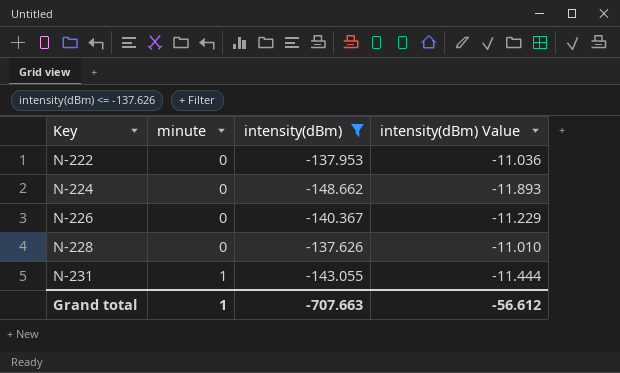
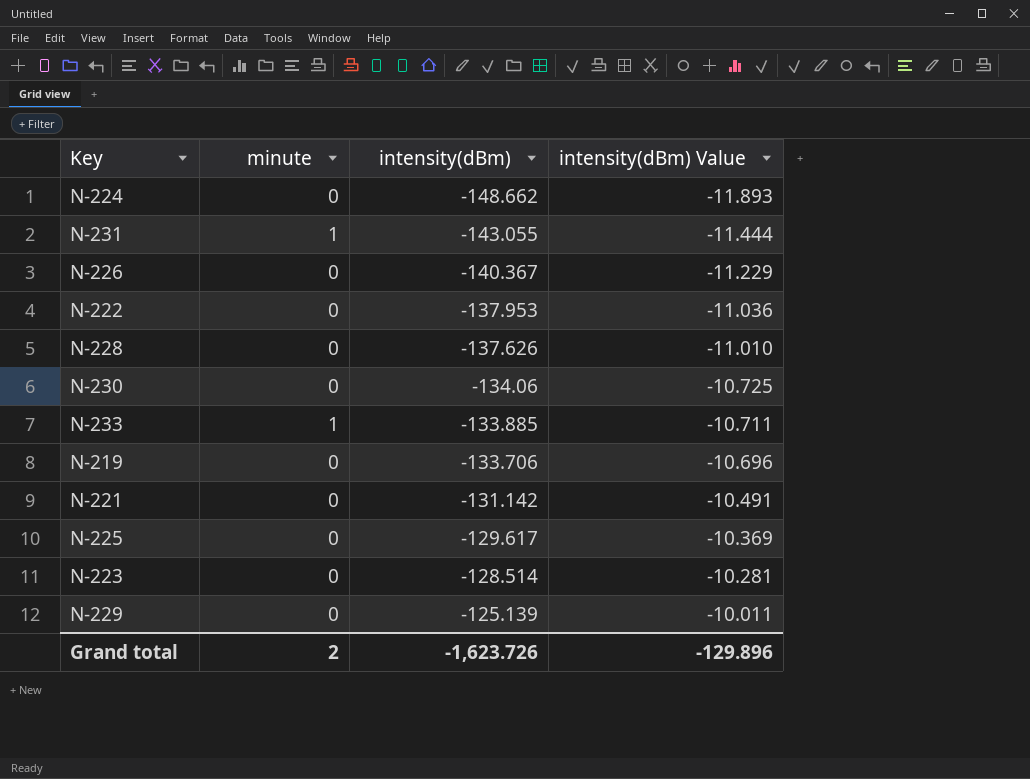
filter: intensity(dBm) <= -137.626 -> none
row order: Key ascending -> intensity(dBm) ascending
Grand total | minute: 1 -> 2
Grand total | intensity(dBm): -707.663 -> -1,623.726
Grand total | intensity(dBm) Value: -56.612 -> -129.896

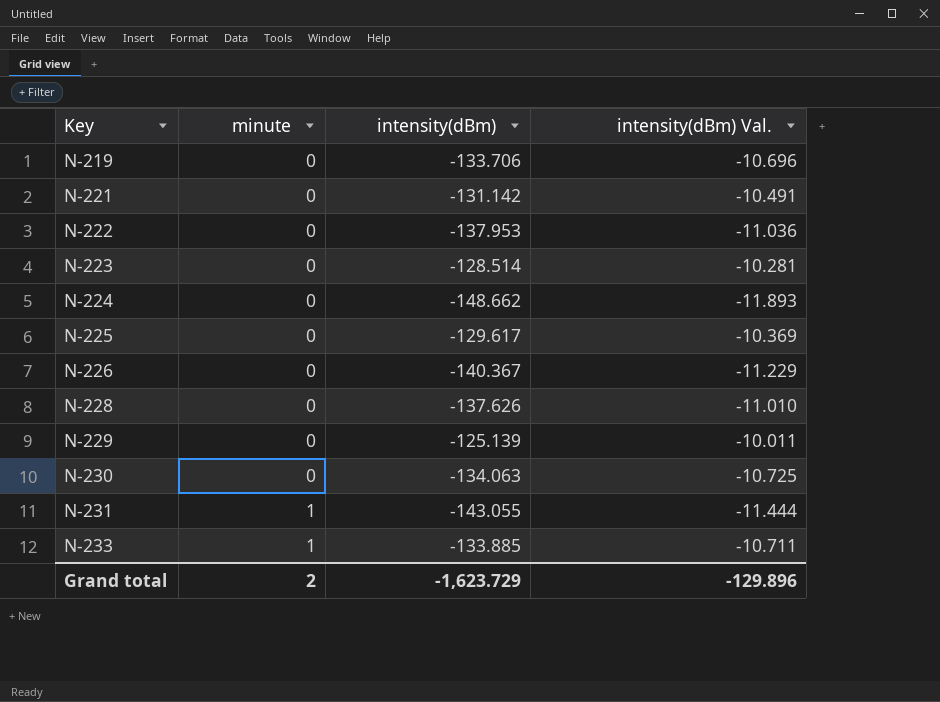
row order: intensity(dBm) ascending -> Key ascending
column name: intensity(dBm) Value -> intensity(dBm) Val.
N-230 | intensity(dBm): -134.06 -> -134.063
Grand total | intensity(dBm): -1,623.726 -> -1,623.729

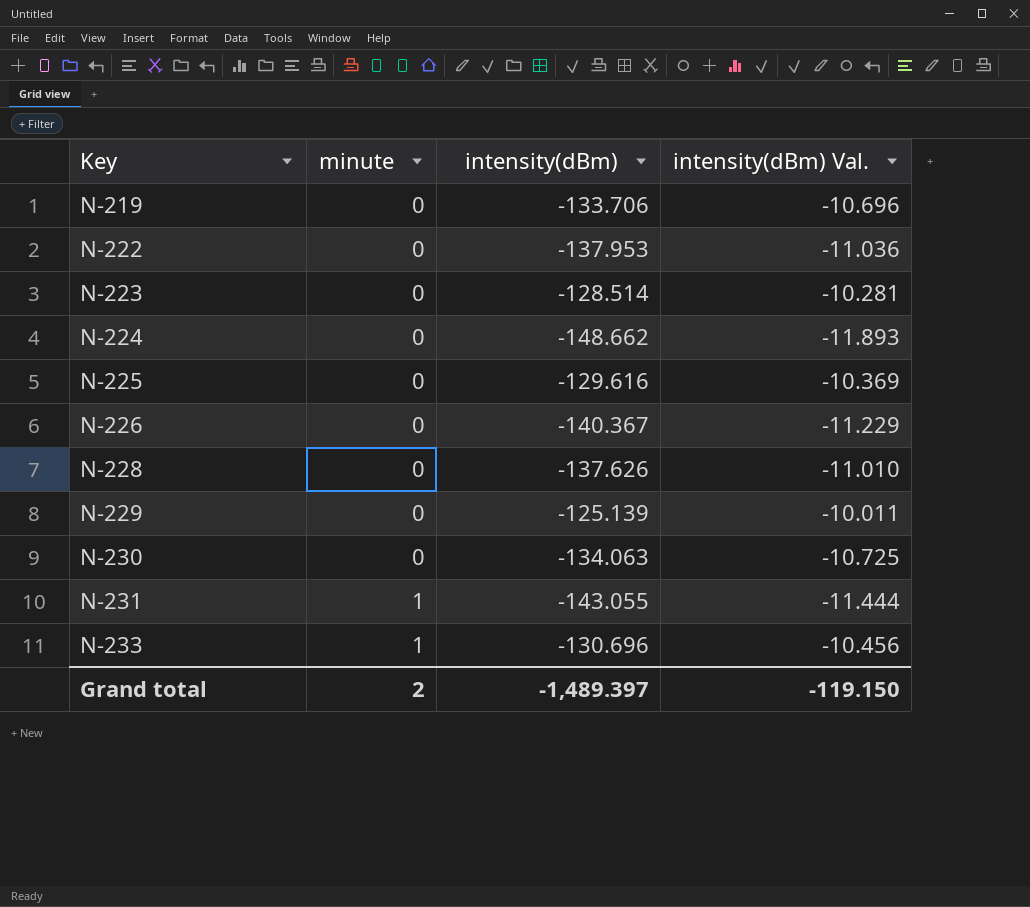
row N-221: 0 | -131.142 | -10.491 -> none
N-225 | intensity(dBm): -129.617 -> -129.616
N-233 | intensity(dBm): -133.885 -> -130.696
N-233 | intensity(dBm) Val.: -10.711 -> -10.456
Grand total | intensity(dBm): -1,623.729 -> -1,489.397
Grand total | intensity(dBm) Val.: -129.896 -> -119.150

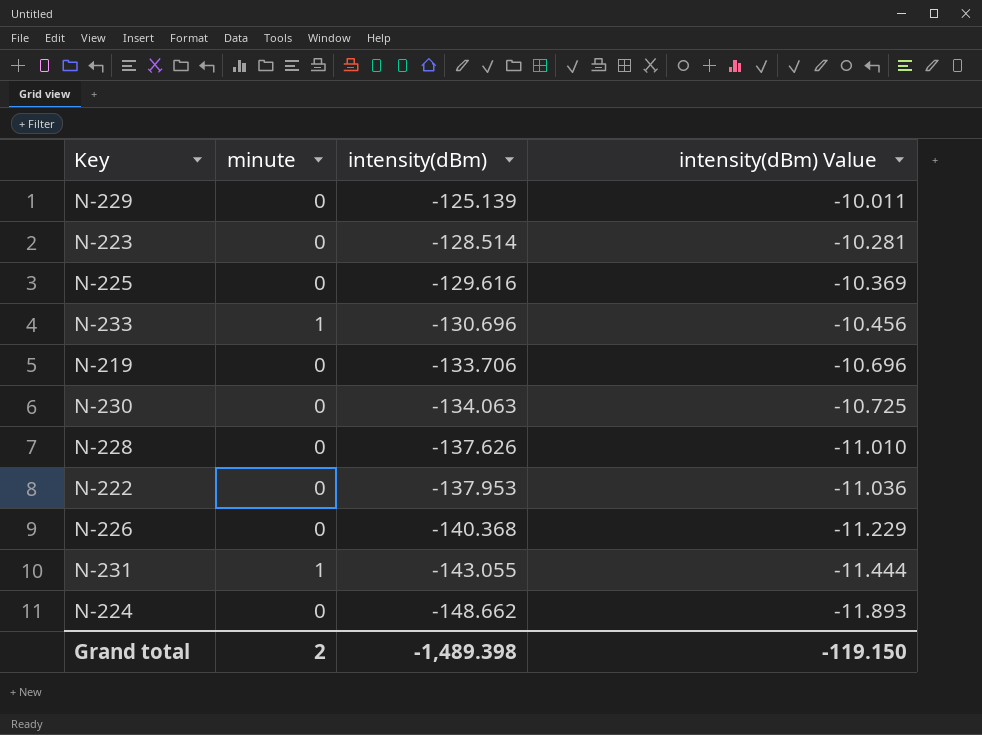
row order: Key ascending -> intensity(dBm) descending
column name: intensity(dBm) Val. -> intensity(dBm) Value
N-226 | intensity(dBm): -140.367 -> -140.368
Grand total | intensity(dBm): -1,489.397 -> -1,489.398

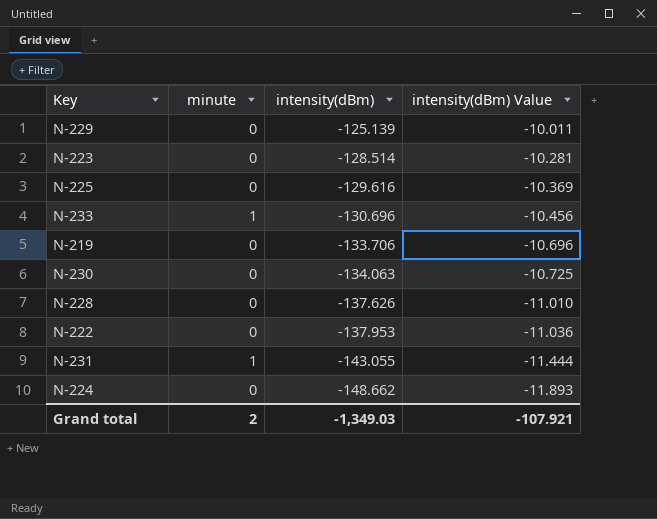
row N-226: 0 | -140.368 | -11.229 -> none
Grand total | intensity(dBm): -1,489.398 -> -1,349.03
Grand total | intensity(dBm) Value: -119.150 -> -107.921

